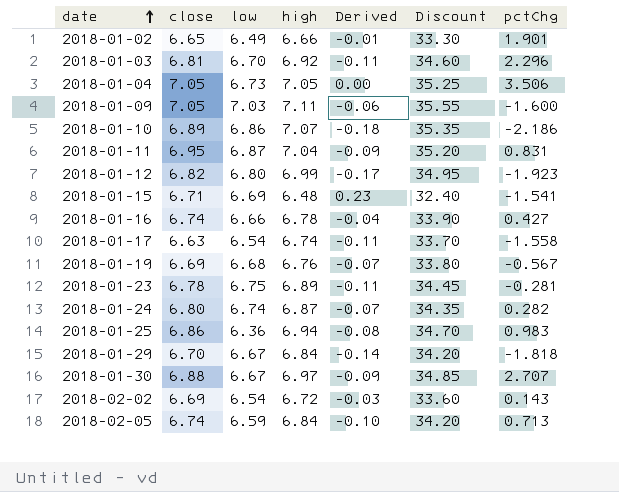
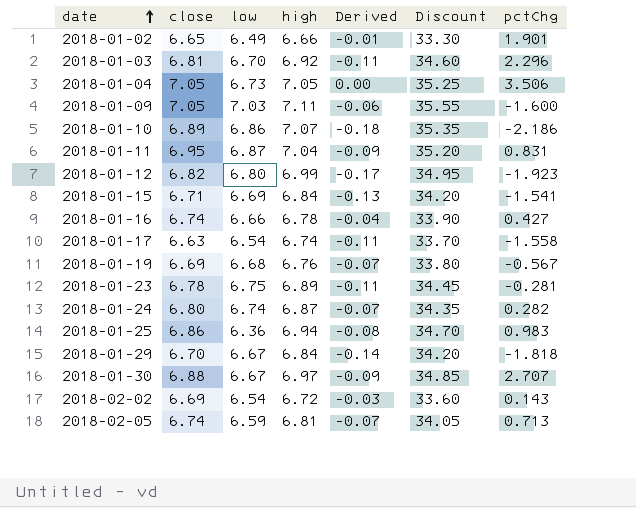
2018-01-15 | high: 6.48 -> 6.84
2018-01-15 | Derived: 0.23 -> -0.13
2018-01-15 | Discount: 32.40 -> 34.20
2018-02-05 | high: 6.84 -> 6.81
2018-02-05 | Derived: -0.10 -> -0.07
2018-02-05 | Discount: 34.20 -> 34.05

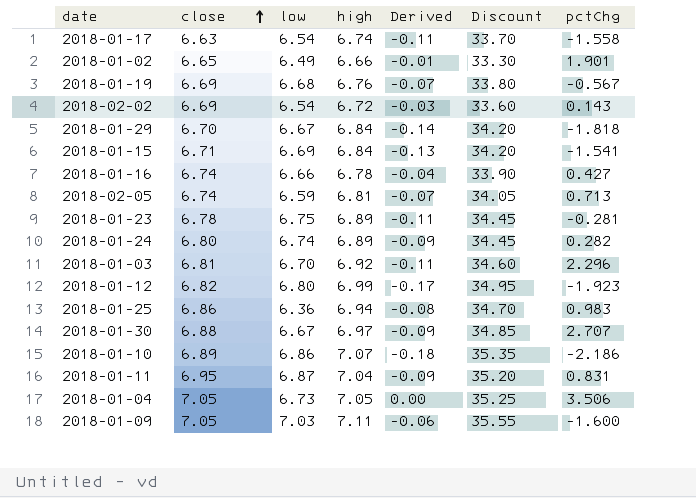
row order: date ascending -> close ascending
2018-01-24 | high: 6.87 -> 6.89
2018-01-24 | Derived: -0.07 -> -0.09
2018-01-24 | Discount: 34.35 -> 34.45

